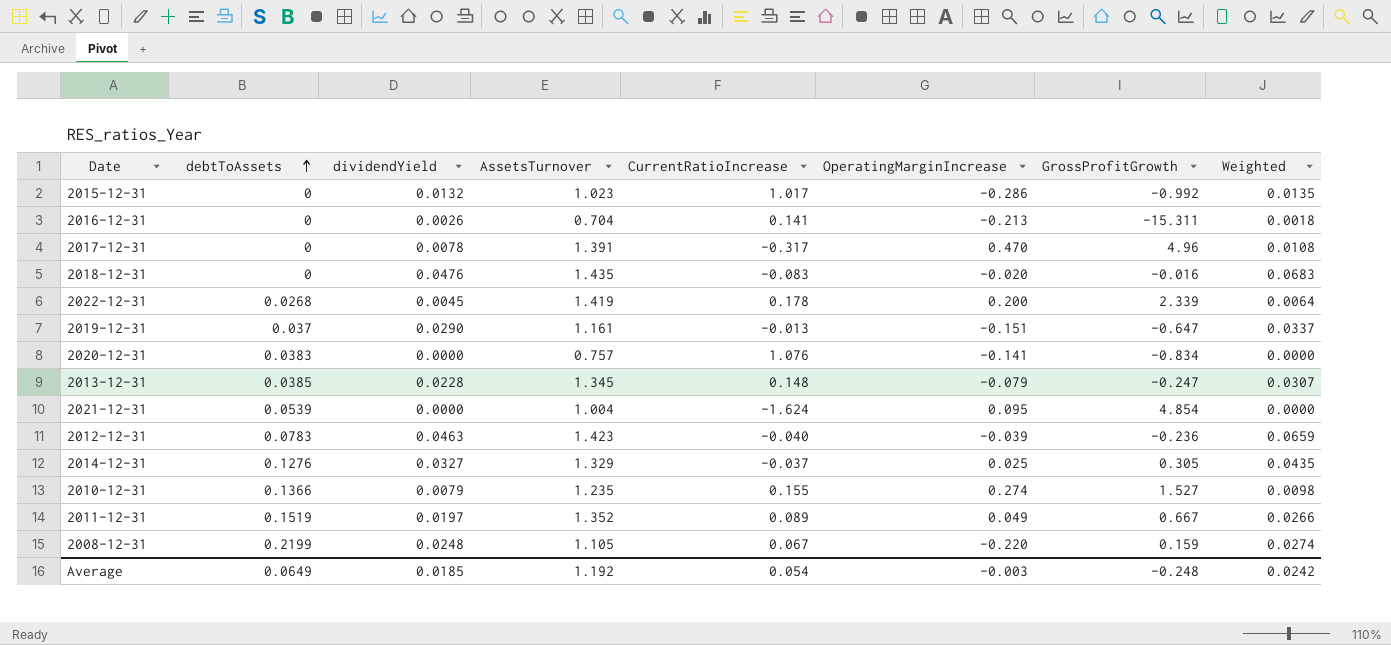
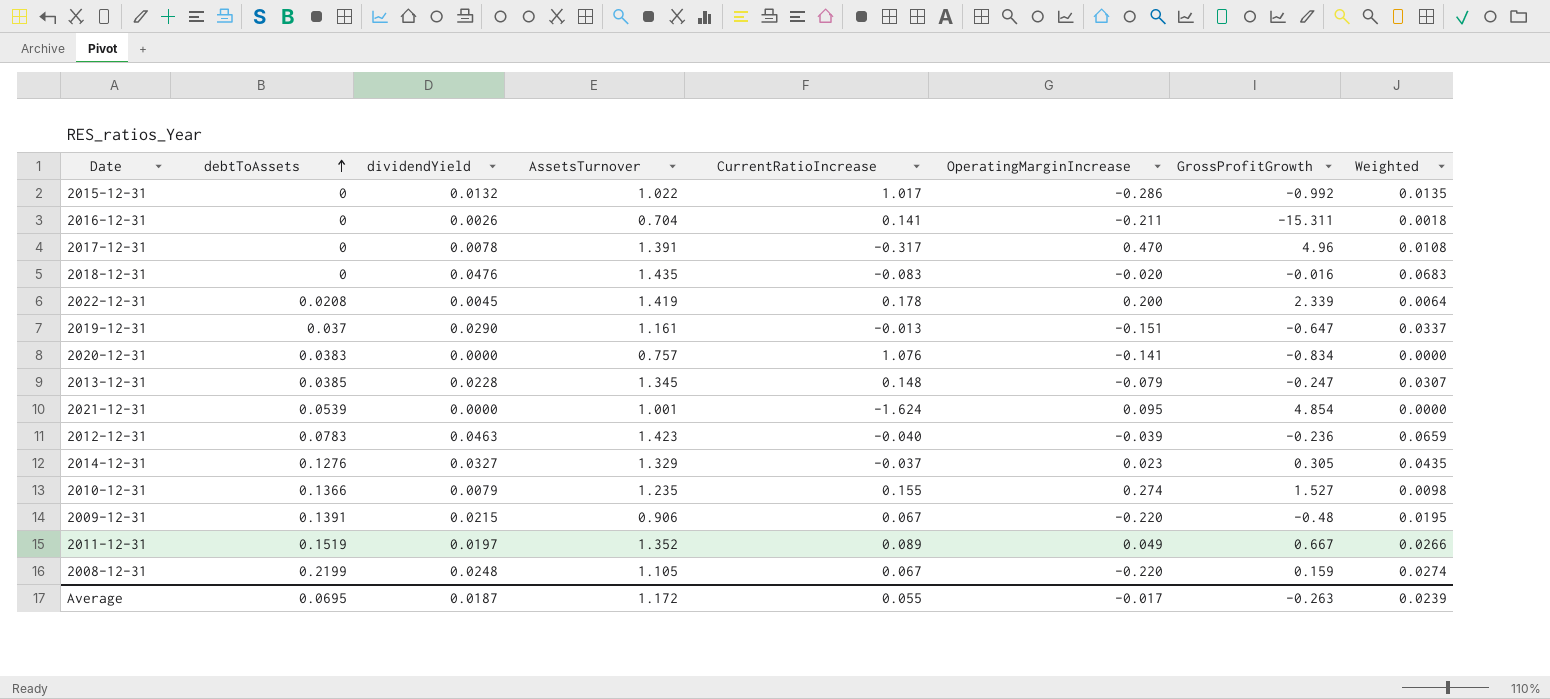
2015-12-31 | AssetsTurnover: 1.023 -> 1.022
2016-12-31 | OperatingMarginIncrease: -0.213 -> -0.211
2022-12-31 | debtToAssets: 0.0268 -> 0.0208
2021-12-31 | AssetsTurnover: 1.004 -> 1.001
2014-12-31 | OperatingMarginIncrease: 0.025 -> 0.023
row 2009-12-31: none -> 0.1391 | 0.0215 | 0.906 | 0.067 | -0.220 | -0.48 | 0.0195
Average | debtToAssets: 0.0649 -> 0.0695
Average | dividendYield: 0.0185 -> 0.0187
Average | AssetsTurnover: 1.192 -> 1.172
Average | CurrentRatioIncrease: 0.054 -> 0.055
Average | OperatingMarginIncrease: -0.003 -> -0.017
Average | GrossProfitGrowth: -0.248 -> -0.263
Average | Weighted: 0.0242 -> 0.0239

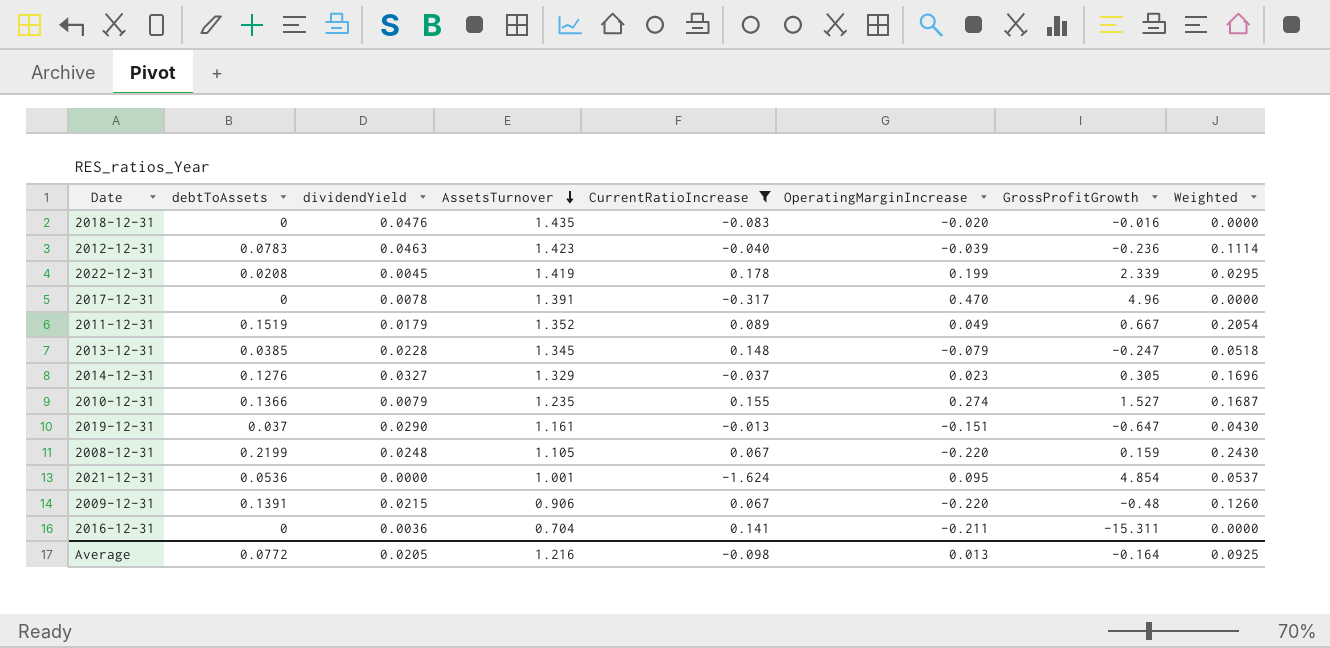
filter: none -> CurrentRatioIncrease <= 0.178
row order: debtToAssets ascending -> AssetsTurnover descending
column Weighted | formula: [dividendYield] * [AssetsTurnover] -> [debtToAssets] * [AssetsTurnover]
2022-12-31 | OperatingMarginIncrease: 0.200 -> 0.199
2011-12-31 | dividendYield: 0.0197 -> 0.0179
2021-12-31 | debtToAssets: 0.0539 -> 0.0536
2016-12-31 | dividendYield: 0.0026 -> 0.0036
Average | debtToAssets: 0.0695 -> 0.0772
Average | dividendYield: 0.0187 -> 0.0205
Average | AssetsTurnover: 1.172 -> 1.216
Average | CurrentRatioIncrease: 0.055 -> -0.098
Average | OperatingMarginIncrease: -0.017 -> 0.013
Average | GrossProfitGrowth: -0.263 -> -0.164
Average | Weighted: 0.0239 -> 0.0925

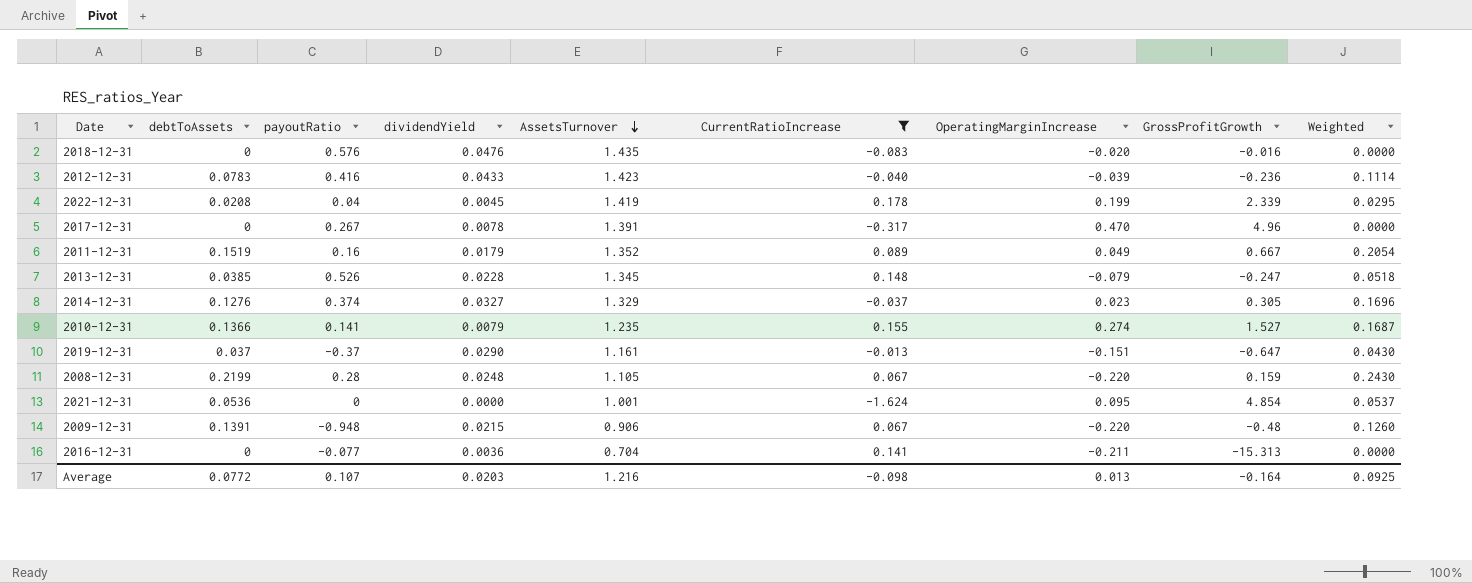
column payoutRatio | position: none -> 3
2012-12-31 | dividendYield: 0.0463 -> 0.0433
2016-12-31 | GrossProfitGrowth: -15.311 -> -15.313
Average | dividendYield: 0.0205 -> 0.0203

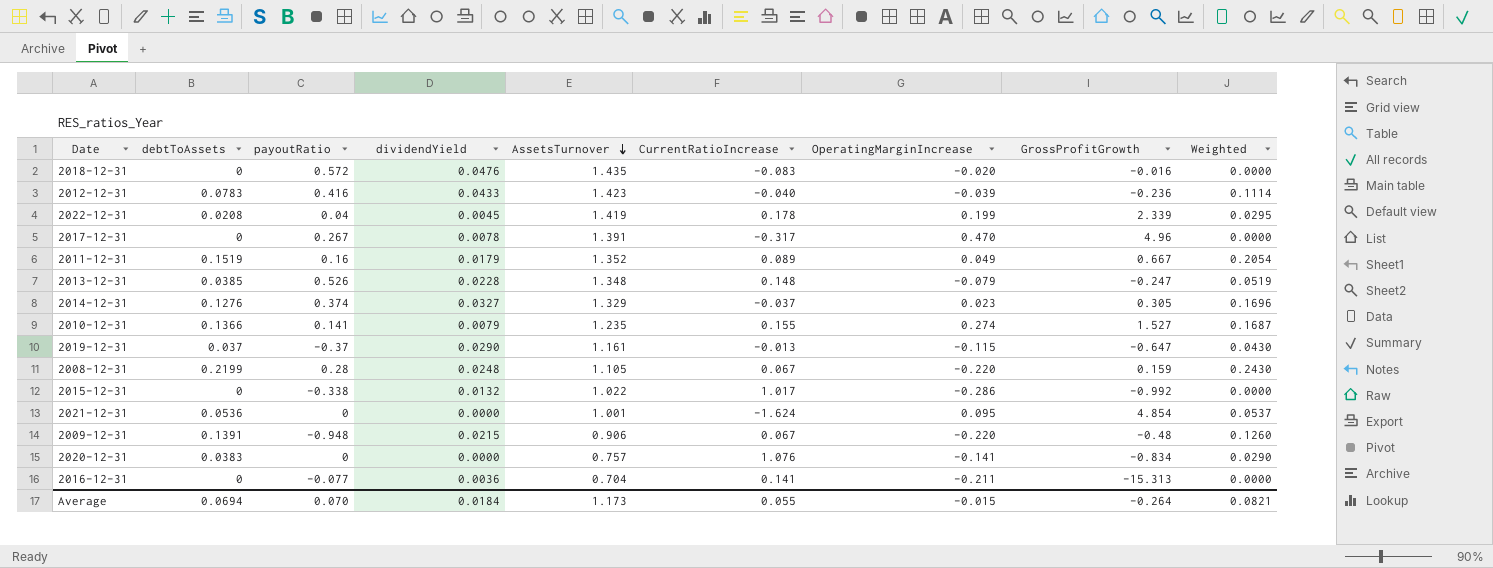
filter: CurrentRatioIncrease <= 0.178 -> none
2018-12-31 | payoutRatio: 0.576 -> 0.572
2013-12-31 | AssetsTurnover: 1.345 -> 1.348
2013-12-31 | Weighted: 0.0518 -> 0.0519
2019-12-31 | OperatingMarginIncrease: -0.151 -> -0.115
Average | debtToAssets: 0.0772 -> 0.0694
Average | payoutRatio: 0.107 -> 0.070
Average | dividendYield: 0.0203 -> 0.0184
Average | AssetsTurnover: 1.216 -> 1.173
Average | CurrentRatioIncrease: -0.098 -> 0.055
Average | OperatingMarginIncrease: 0.013 -> -0.015
Average | GrossProfitGrowth: -0.164 -> -0.264
Average | Weighted: 0.0925 -> 0.0821

